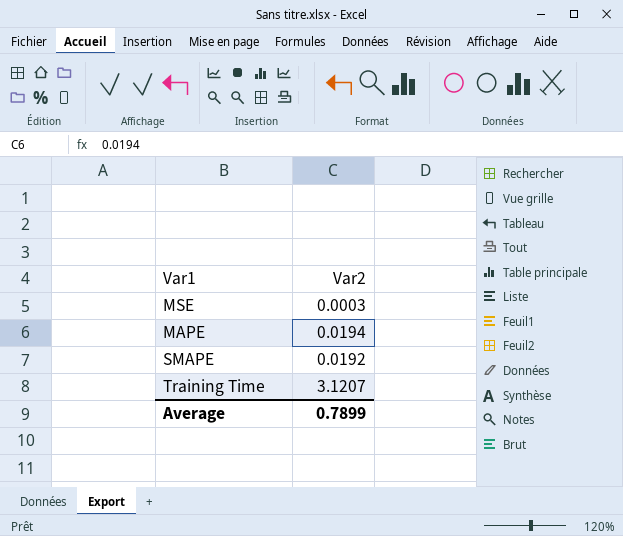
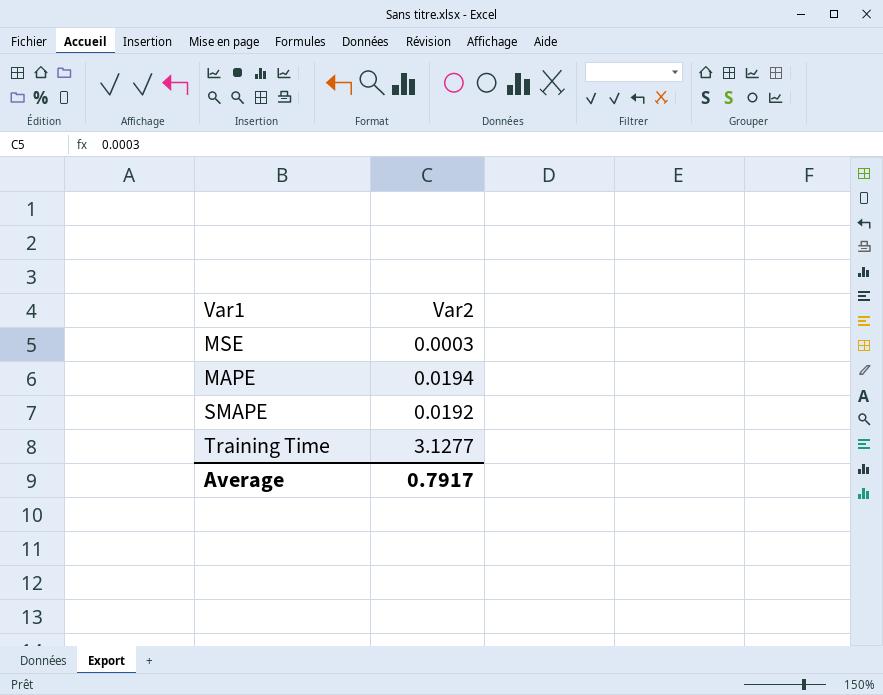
Training Time | Var2: 3.1207 -> 3.1277
Average | Var2: 0.7899 -> 0.7917

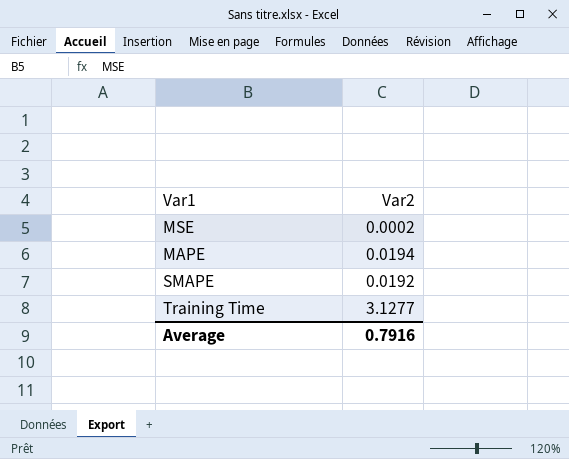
MSE | Var2: 0.0003 -> 0.0002
Average | Var2: 0.7917 -> 0.7916

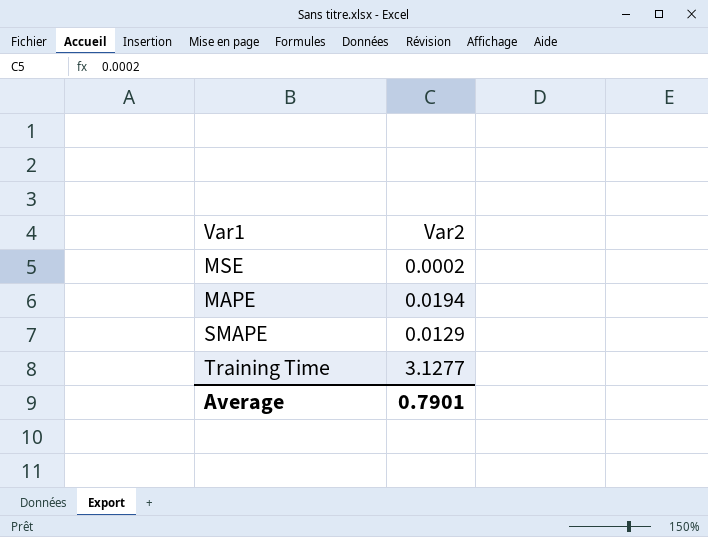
SMAPE | Var2: 0.0192 -> 0.0129
Average | Var2: 0.7916 -> 0.7901

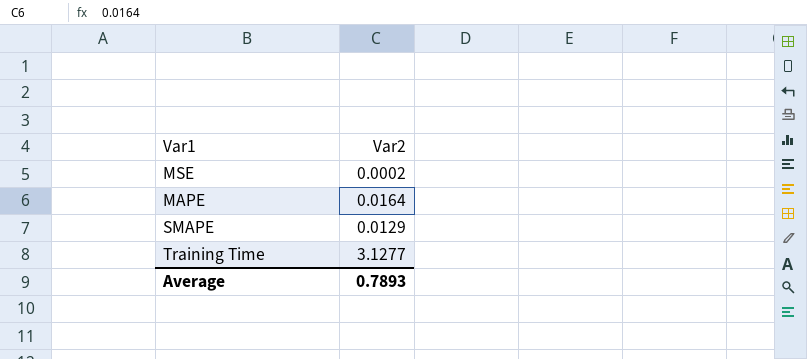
MAPE | Var2: 0.0194 -> 0.0164
Average | Var2: 0.7901 -> 0.7893

